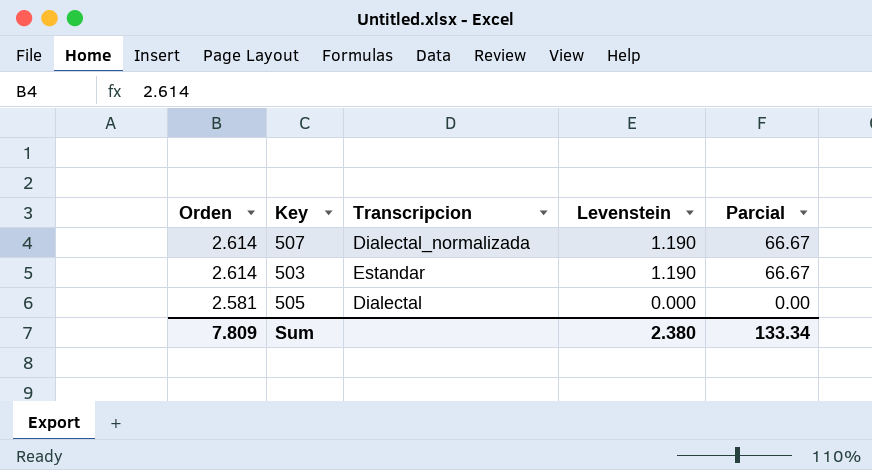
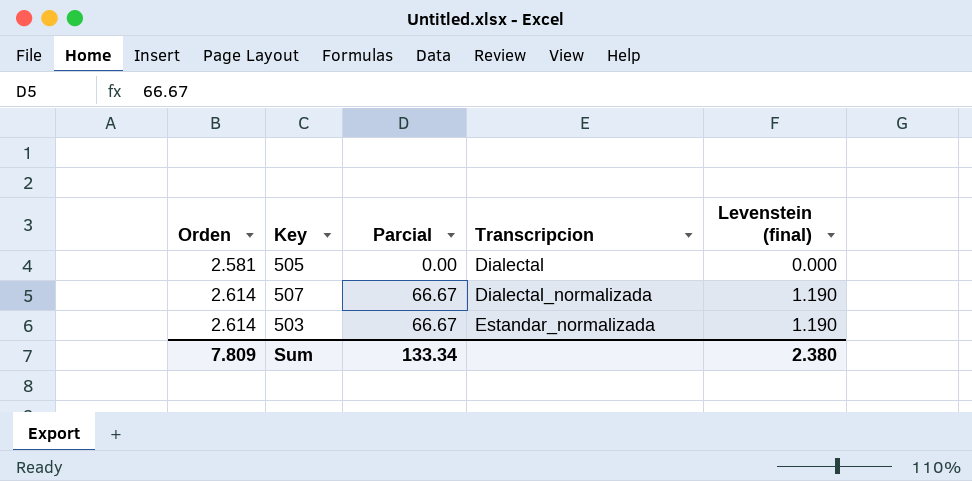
row order: Orden descending -> Orden ascending
column Parcial | position: 5 -> 3
column name: Levenstein -> Levenstein (final)
503 | Transcripcion: Estandar -> Estandar_normalizada

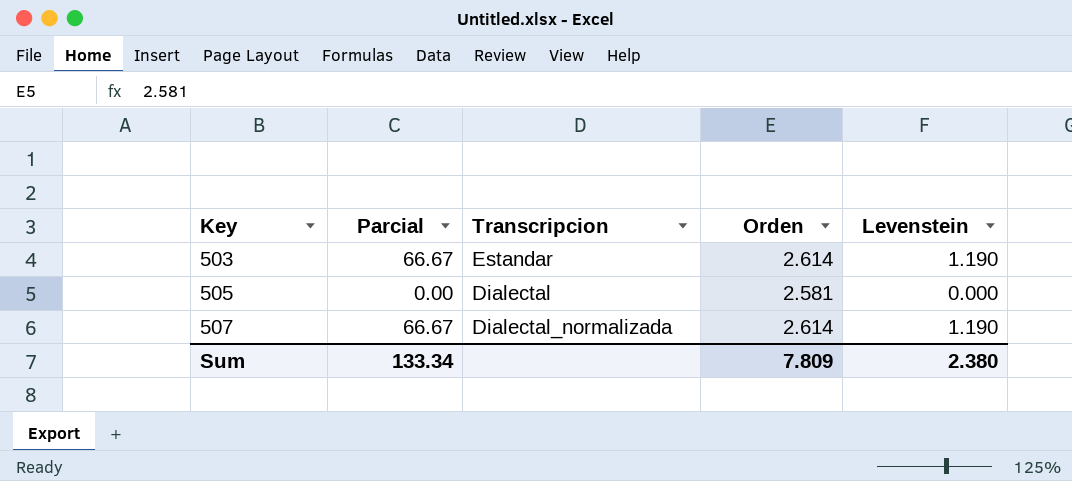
row order: Orden ascending -> Key ascending
column Orden | position: 1 -> 4
column name: Levenstein (final) -> Levenstein
503 | Transcripcion: Estandar_normalizada -> Estandar

